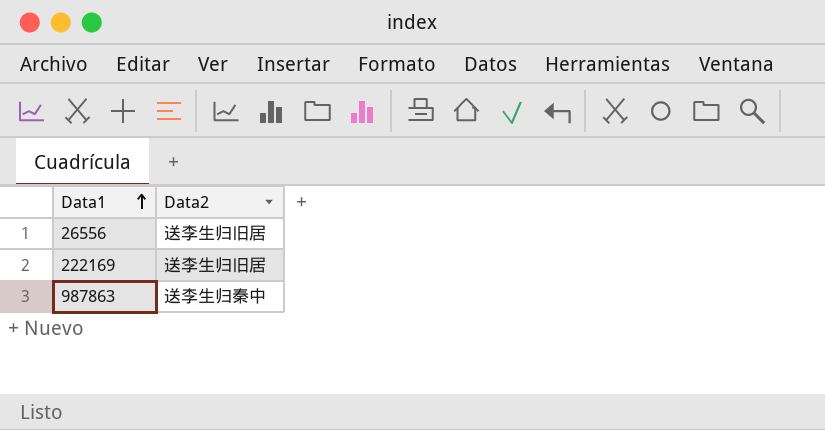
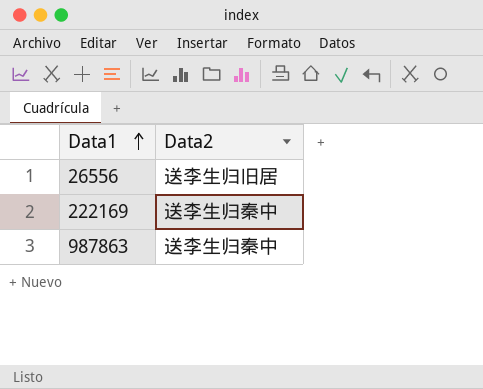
222169 | Data2: 送李生归旧居 -> 送李生归秦中

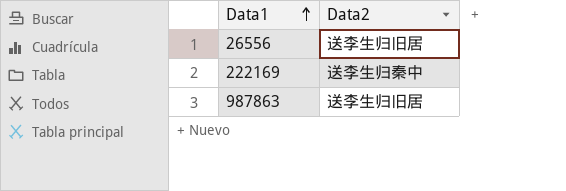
987863 | Data2: 送李生归秦中 -> 送李生归旧居

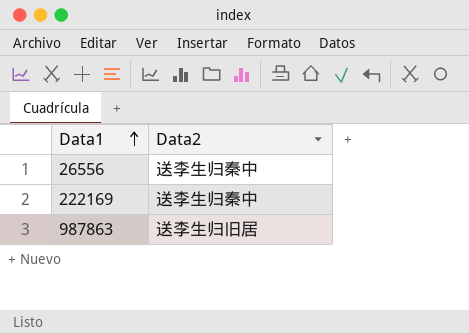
26556 | Data2: 送李生归旧居 -> 送李生归秦中

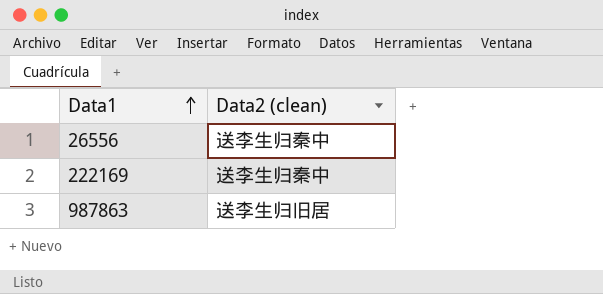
column name: Data2 -> Data2 (clean)

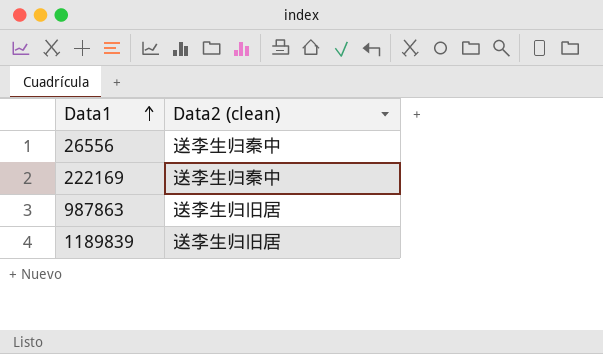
row 1189839: none -> 送李生归旧居

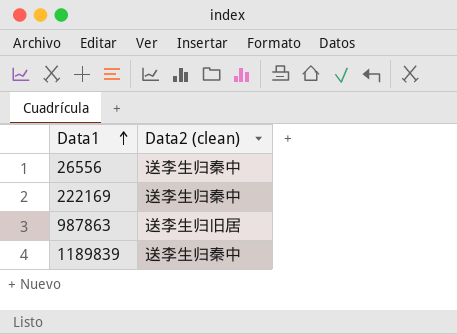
1189839 | Data2 (clean): 送李生归旧居 -> 送李生归秦中

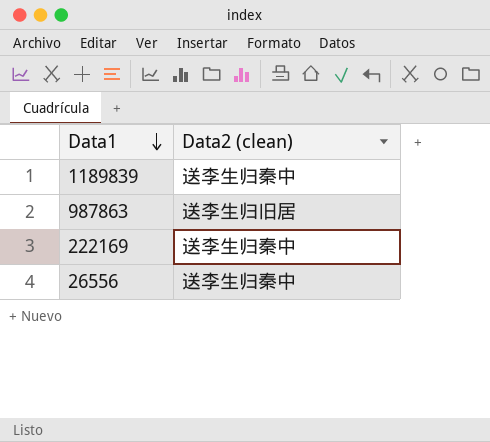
row order: Data1 ascending -> Data1 descending

